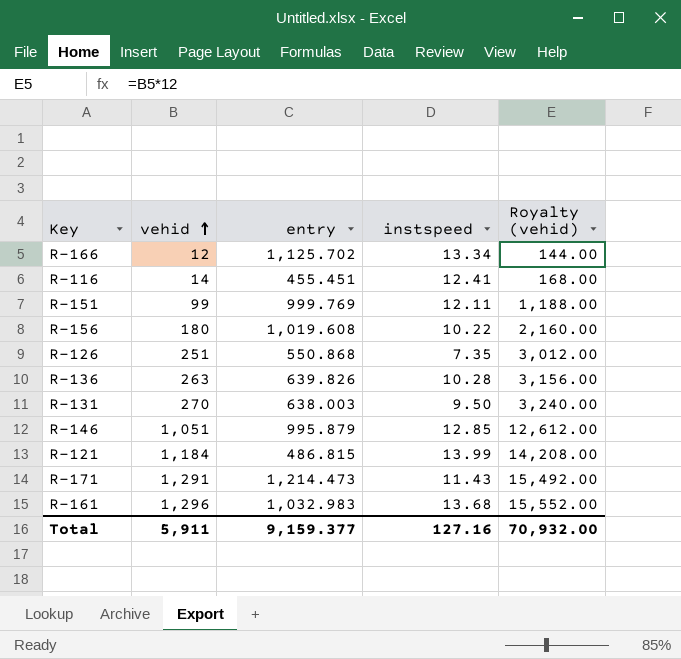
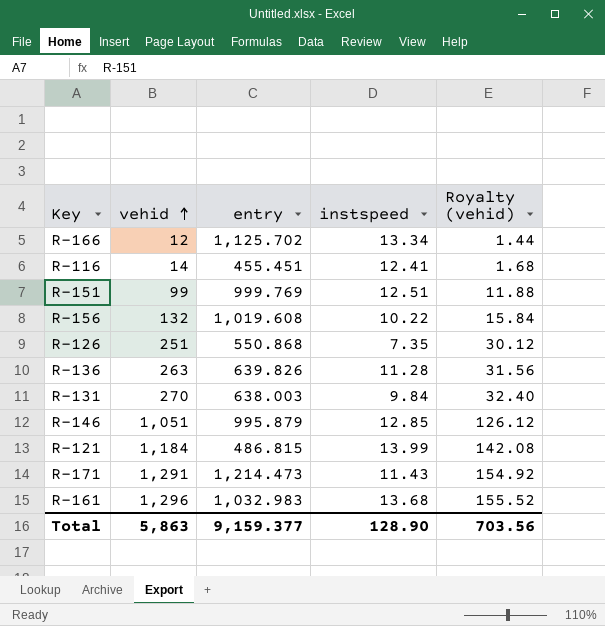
column Royalty (vehid) | formula: [vehid] * 12 -> [vehid] * 0.12
R-151 | instspeed: 12.11 -> 12.51
R-156 | vehid: 180 -> 132
R-136 | instspeed: 10.28 -> 11.28
R-131 | instspeed: 9.50 -> 9.84
Total | vehid: 5,911 -> 5,863
Total | instspeed: 127.16 -> 128.90
Total | Royalty (vehid): 70,932.00 -> 703.56

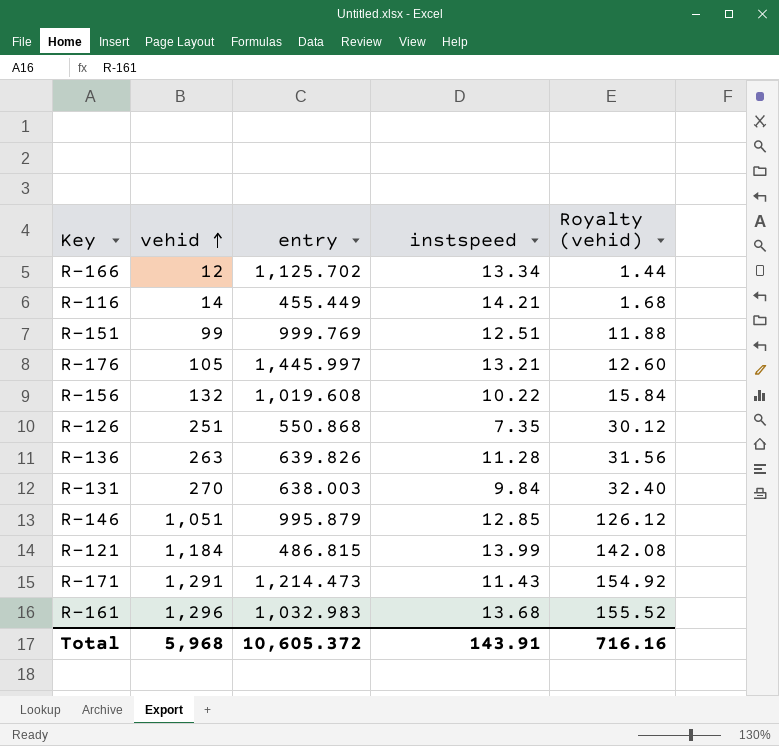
R-116 | entry: 455.451 -> 455.449
R-116 | instspeed: 12.41 -> 14.21
row R-176: none -> 105 | 1,445.997 | 13.21 | 12.60
Total | vehid: 5,863 -> 5,968
Total | entry: 9,159.377 -> 10,605.372
Total | instspeed: 128.90 -> 143.91
Total | Royalty (vehid): 703.56 -> 716.16

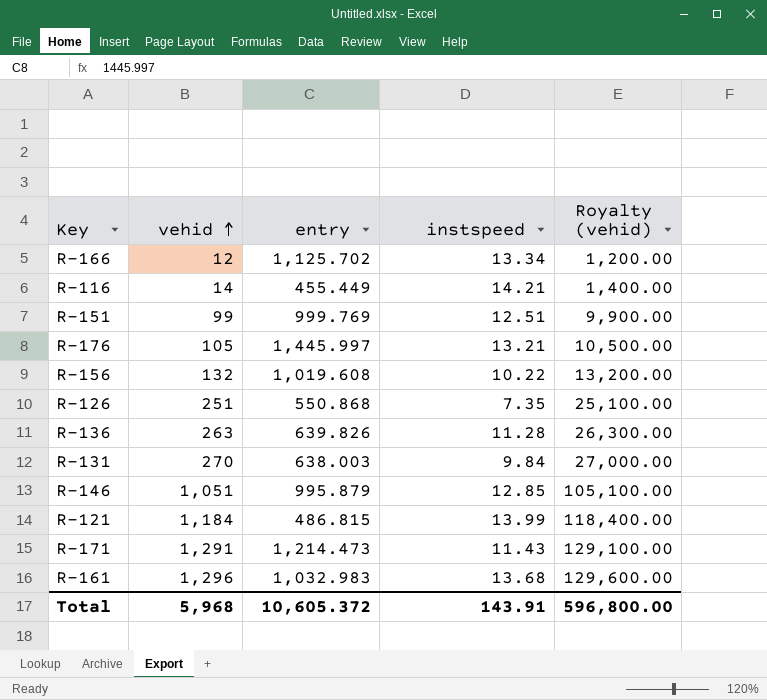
column Royalty (vehid) | formula: [vehid] * 0.12 -> [vehid] * 100
Total | Royalty (vehid): 716.16 -> 596,800.00

